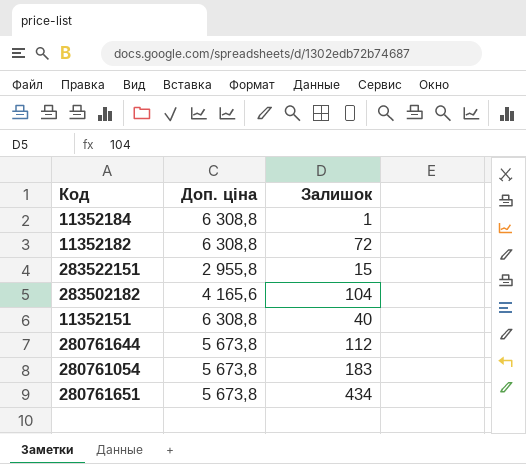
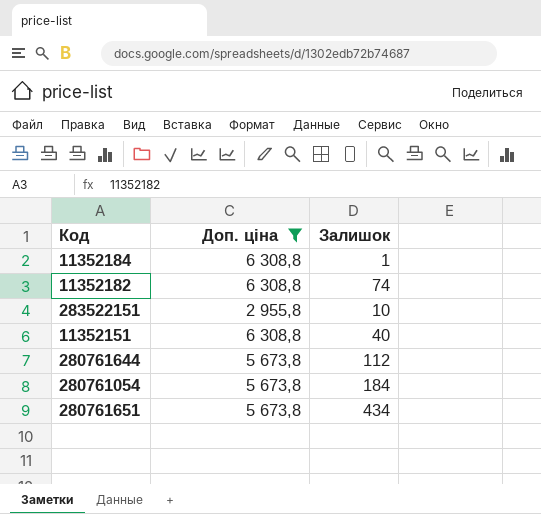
filter: none -> Доп. ціна != 4 165,6
11352182 | Залишок: 72 -> 74
283522151 | Залишок: 15 -> 10
280761054 | Залишок: 183 -> 184

